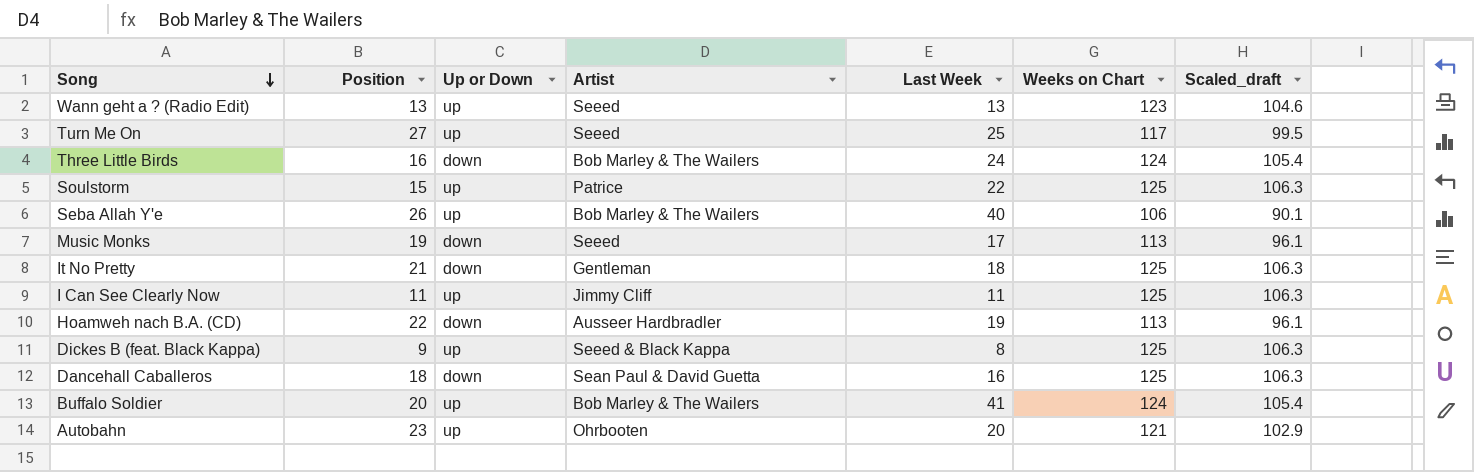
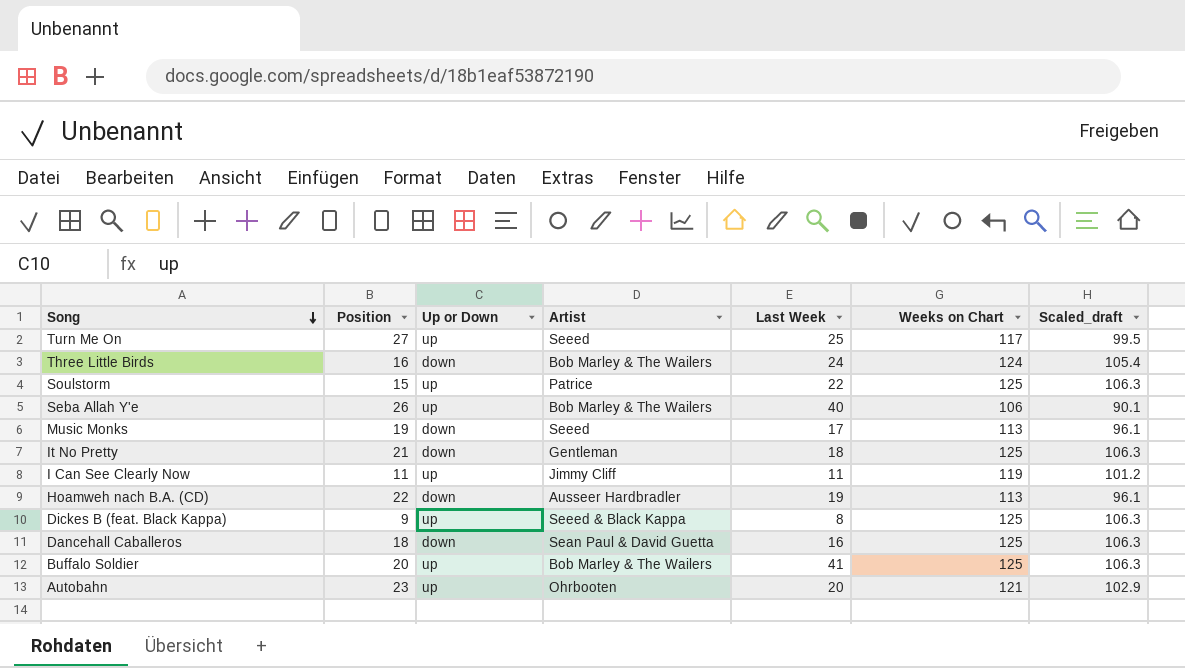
row Wann geht a ? (Radio Edit): 13 | up | Seeed | 13 | 123 | 104.6 -> none
I Can See Clearly Now | Weeks on Chart: 125 -> 119
I Can See Clearly Now | Scaled_draft: 106.3 -> 101.2
Buffalo Soldier | Weeks on Chart: 124 -> 125
Buffalo Soldier | Scaled_draft: 105.4 -> 106.3

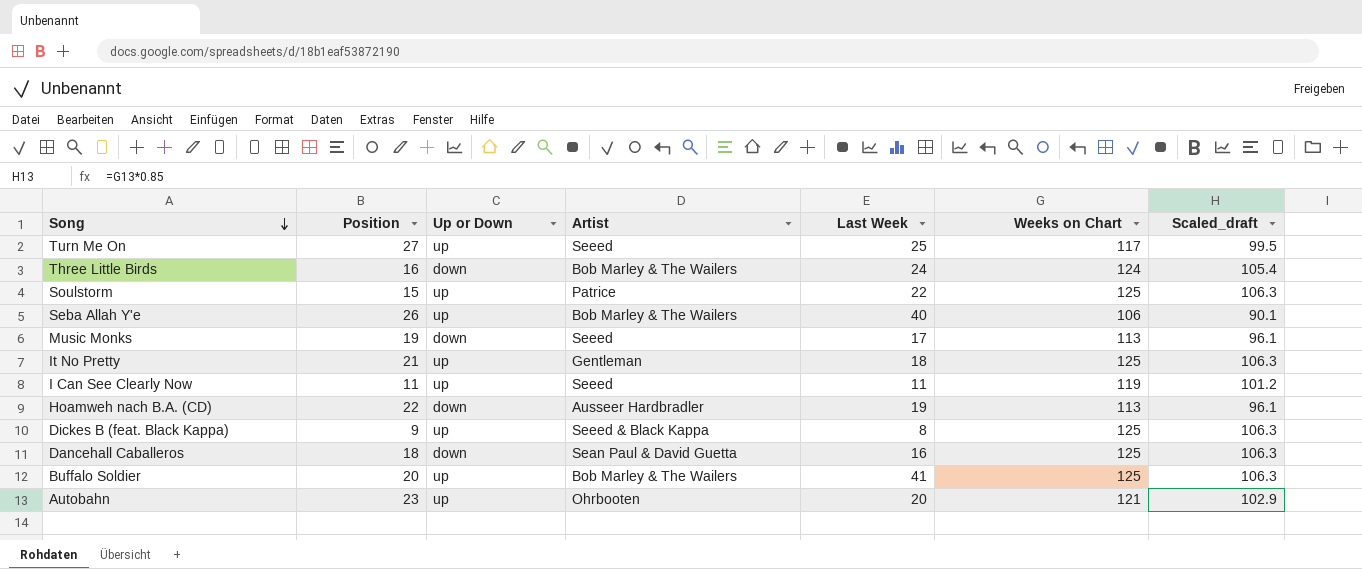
It No Pretty | Up or Down: down -> up
I Can See Clearly Now | Artist: Jimmy Cliff -> Seeed

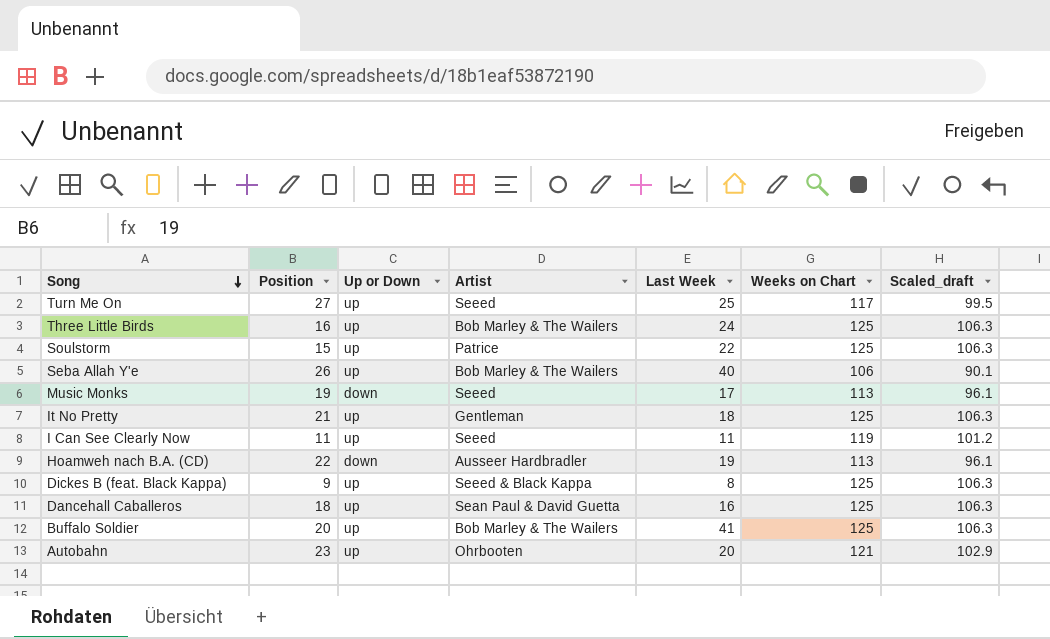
Three Little Birds | Up or Down: down -> up
Three Little Birds | Weeks on Chart: 124 -> 125
Three Little Birds | Scaled_draft: 105.4 -> 106.3
Dancehall Caballeros | Up or Down: down -> up

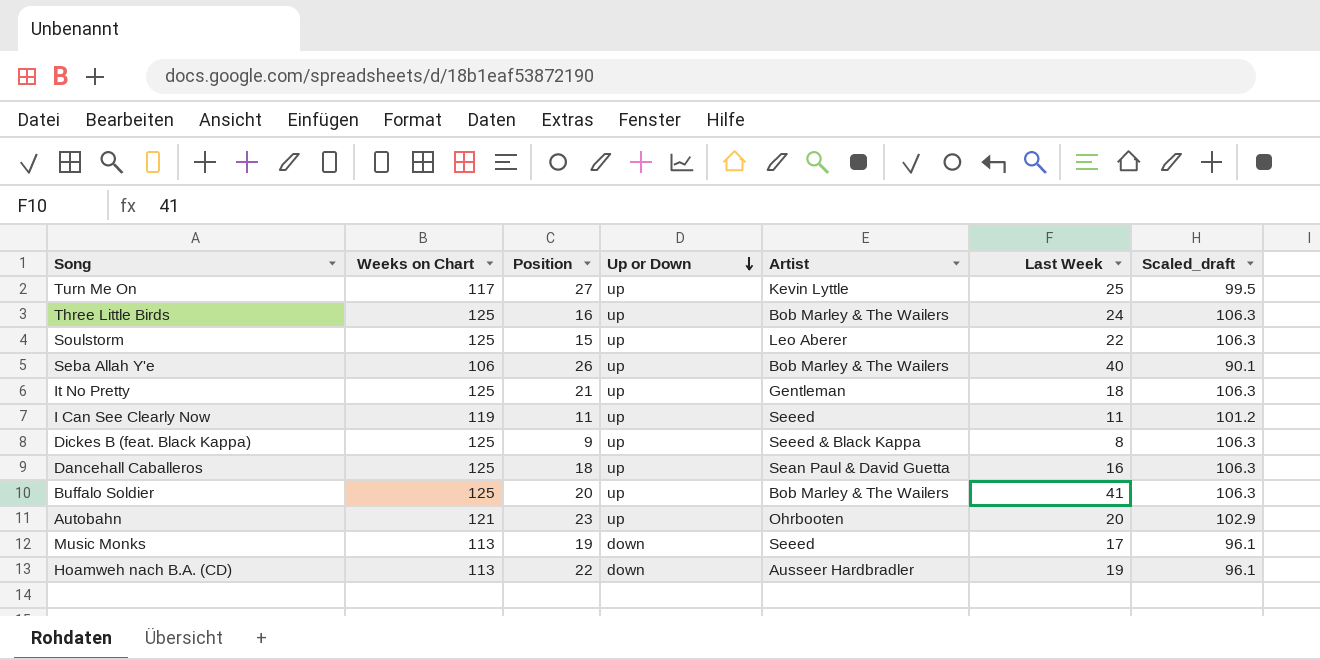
row order: Song descending -> Up or Down descending
column Weeks on Chart | position: 6 -> 2
Turn Me On | Artist: Seeed -> Kevin Lyttle
Soulstorm | Artist: Patrice -> Leo Aberer

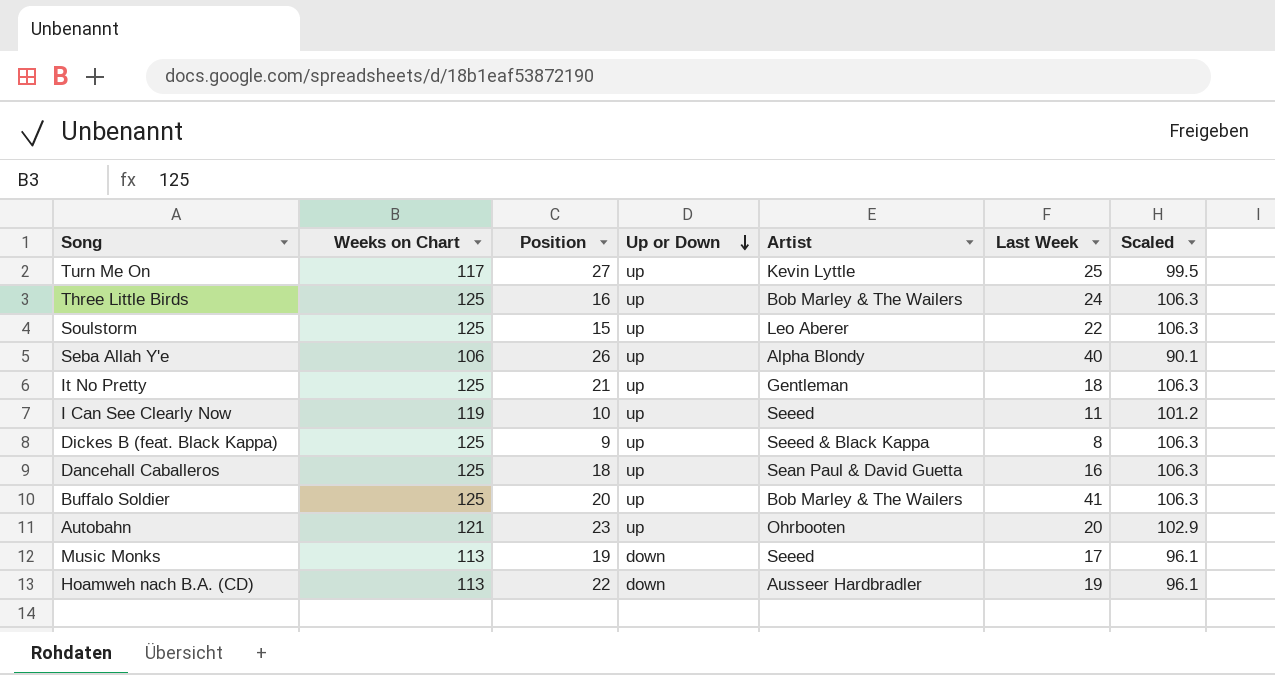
column name: Scaled_draft -> Scaled
Seba Allah Y'e | Artist: Bob Marley & The Wailers -> Alpha Blondy
I Can See Clearly Now | Position: 11 -> 10

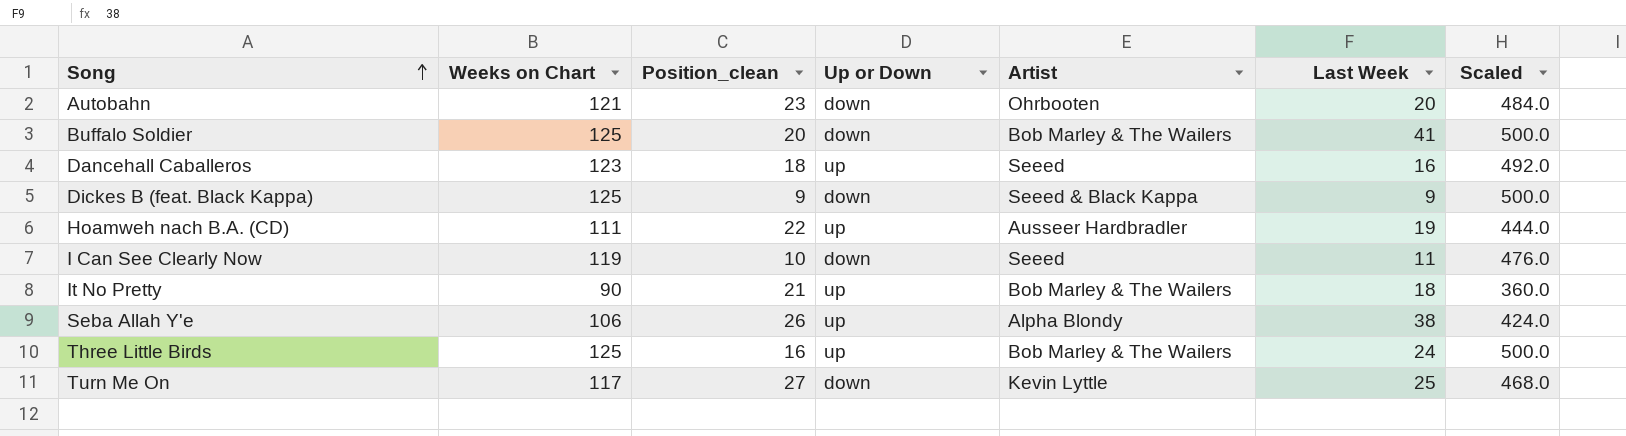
row order: Up or Down descending -> Song ascending
column name: Position -> Position_clean
column Scaled | formula: [Weeks on Chart] * 0.85 -> [Weeks on Chart] * 4
row Soulstorm: 125 | 15 | up | Leo Aberer | 22 | 106.3 -> none
row Music Monks: 113 | 19 | down | Seeed | 17 | 96.1 -> none
Autobahn | Up or Down: up -> down
Buffalo Soldier | Up or Down: up -> down
Dancehall Caballeros | Weeks on Chart: 125 -> 123
Dancehall Caballeros | Artist: Sean Paul & David Guetta -> Seeed
Dickes B (feat. Black Kappa) | Up or Down: up -> down
Dickes B (feat. Black Kappa) | Last Week: 8 -> 9
Hoamweh nach B.A. (CD) | Weeks on Chart: 113 -> 111
Hoamweh nach B.A. (CD) | Up or Down: down -> up
I Can See Clearly Now | Up or Down: up -> down
It No Pretty | Weeks on Chart: 125 -> 90
It No Pretty | Artist: Gentleman -> Bob Marley & The Wailers
Seba Allah Y'e | Last Week: 40 -> 38
Turn Me On | Up or Down: up -> down

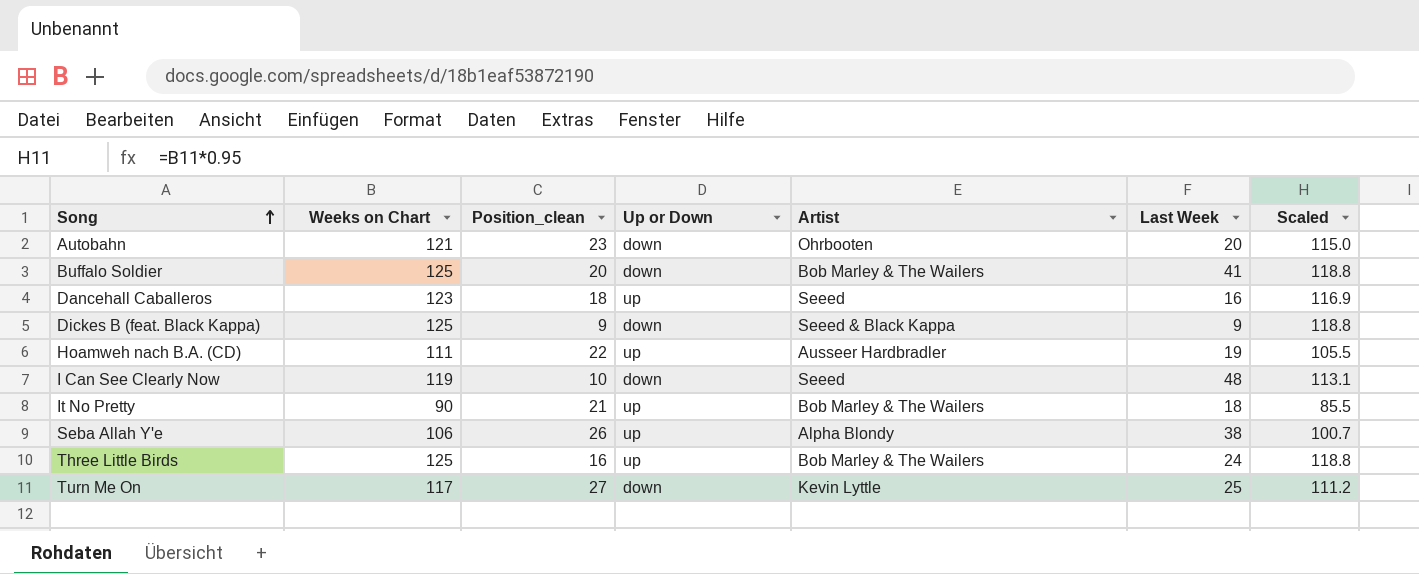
column Scaled | formula: [Weeks on Chart] * 4 -> [Weeks on Chart] * 0.95
I Can See Clearly Now | Last Week: 11 -> 48

